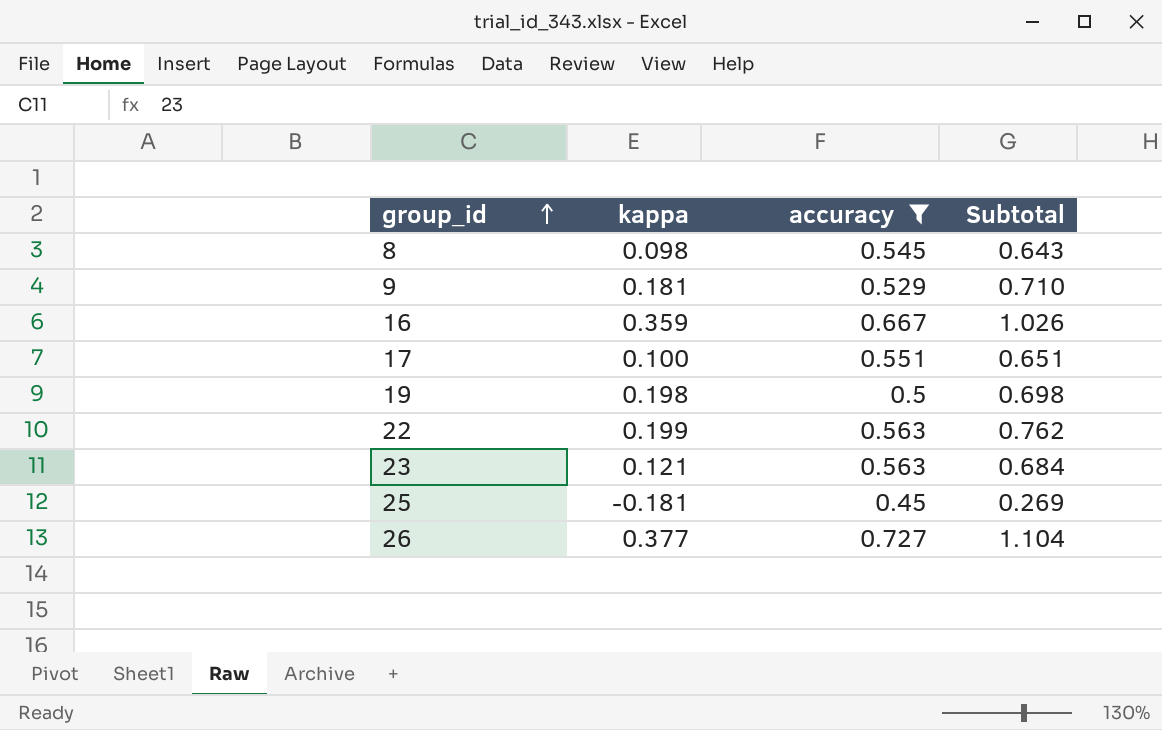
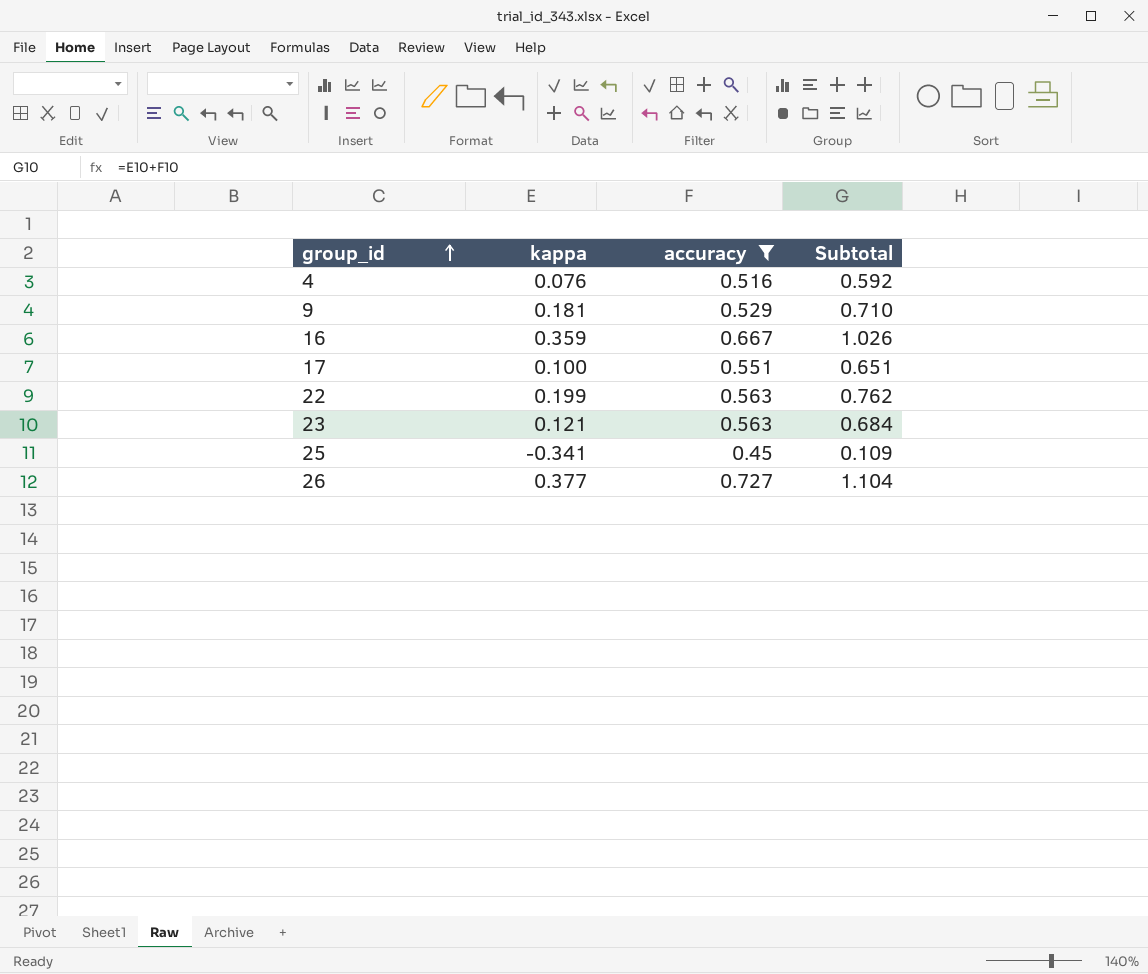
row 8: 0.098 | 0.545 | 0.643 -> none
row 19: 0.198 | 0.5 | 0.698 -> none
row 4: none -> 0.076 | 0.516 | 0.592
25 | kappa: -0.181 -> -0.341
25 | Subtotal: 0.269 -> 0.109

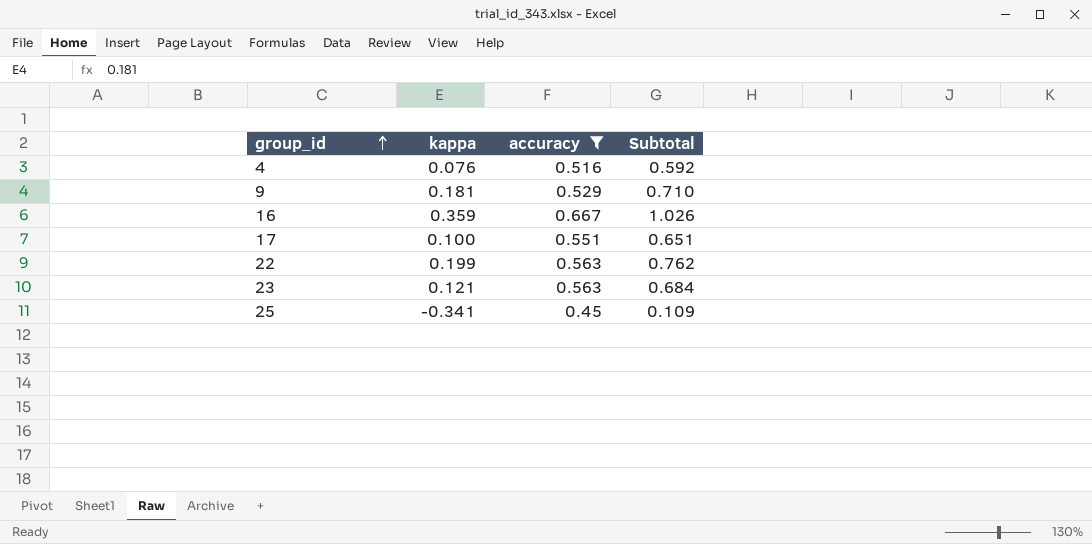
row 26: 0.377 | 0.727 | 1.104 -> none

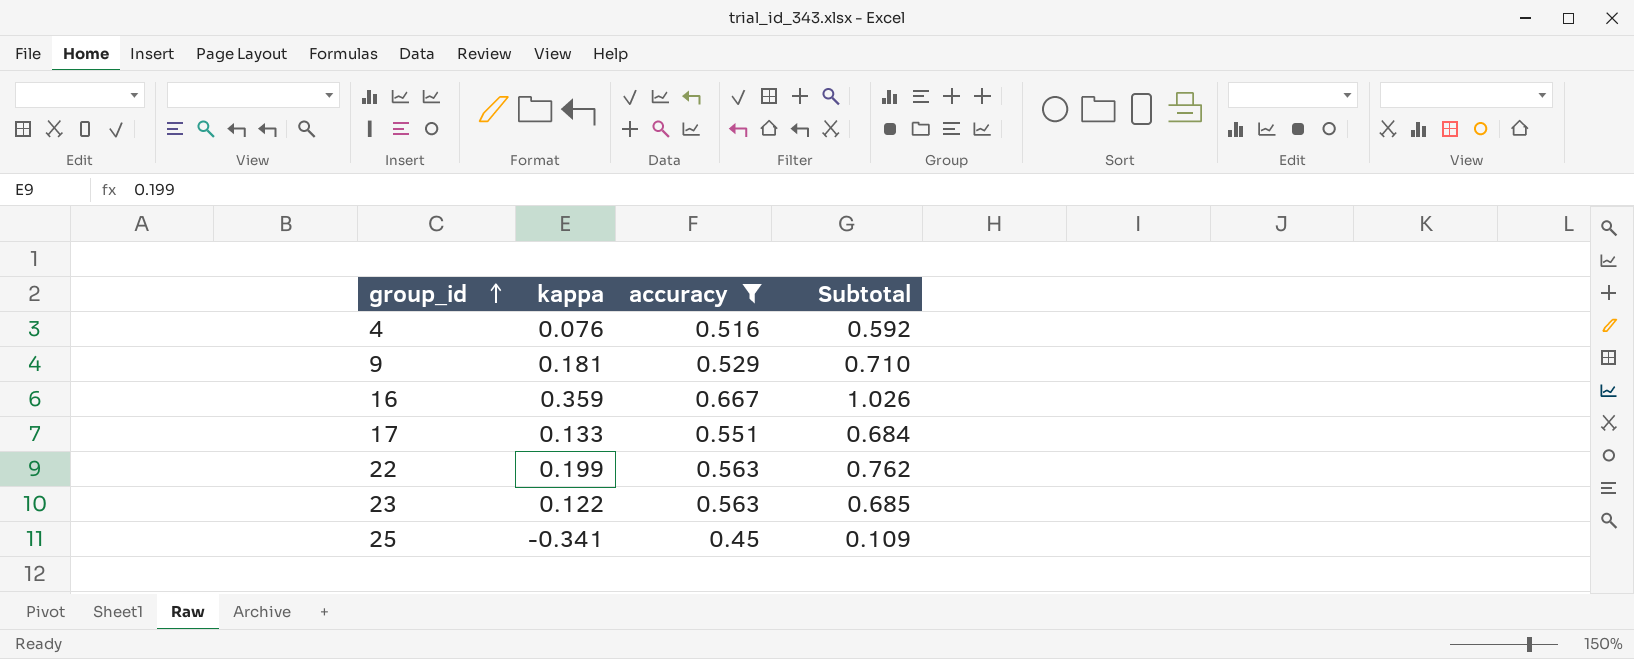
17 | kappa: 0.100 -> 0.133
17 | Subtotal: 0.651 -> 0.684
23 | kappa: 0.121 -> 0.122
23 | Subtotal: 0.684 -> 0.685

